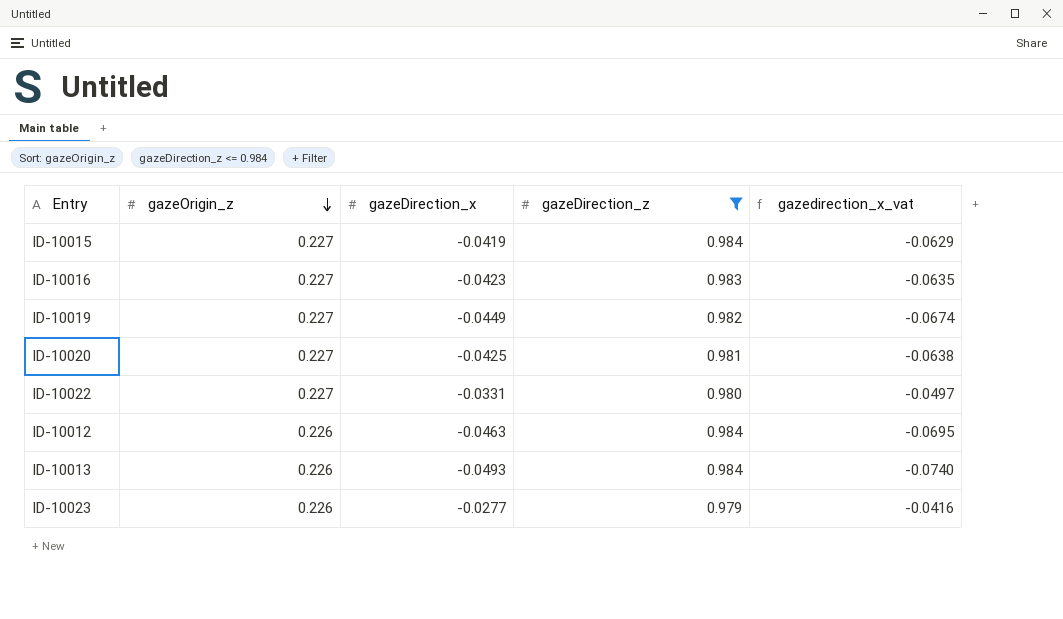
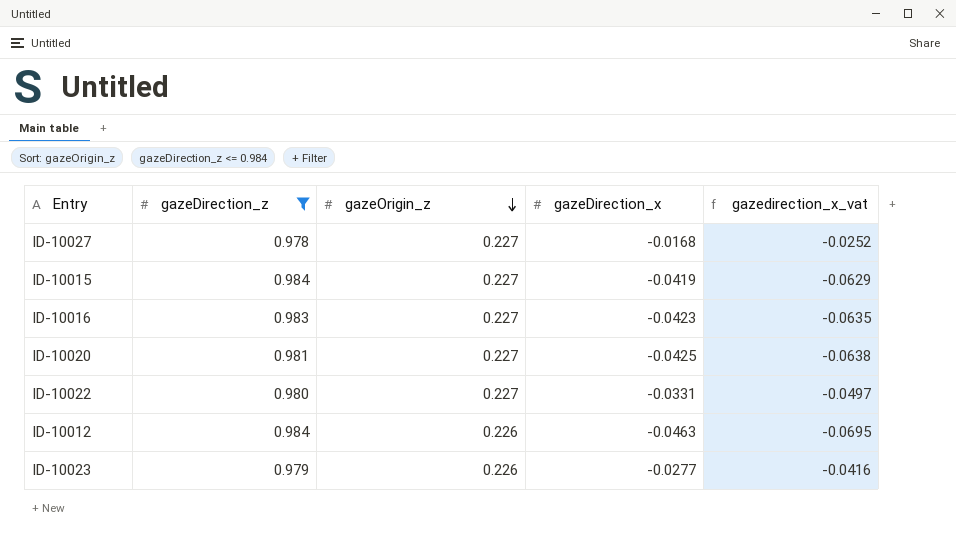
column gazeDirection_z | position: 4 -> 2
row ID-10019: 0.227 | -0.0449 | 0.982 | -0.0674 -> none
row ID-10013: 0.226 | -0.0493 | 0.984 | -0.0740 -> none
row ID-10027: none -> 0.978 | 0.227 | -0.0168 | -0.0252

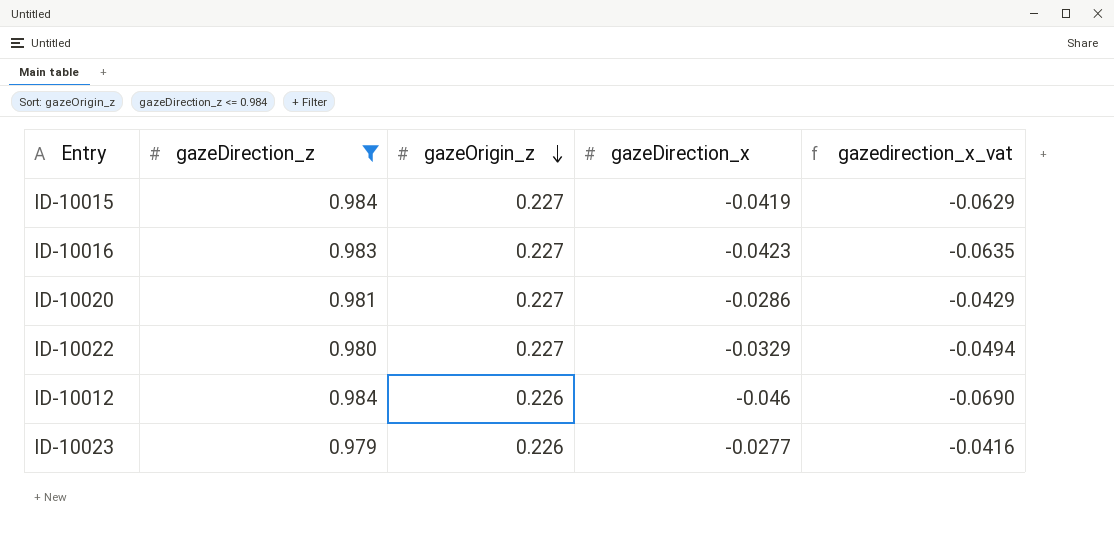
row ID-10027: 0.978 | 0.227 | -0.0168 | -0.0252 -> none
ID-10020 | gazeDirection_x: -0.0425 -> -0.0286
ID-10020 | gazedirection_x_vat: -0.0638 -> -0.0429
ID-10022 | gazeDirection_x: -0.0331 -> -0.0329
ID-10022 | gazedirection_x_vat: -0.0497 -> -0.0494
ID-10012 | gazeDirection_x: -0.0463 -> -0.046
ID-10012 | gazedirection_x_vat: -0.0695 -> -0.0690

